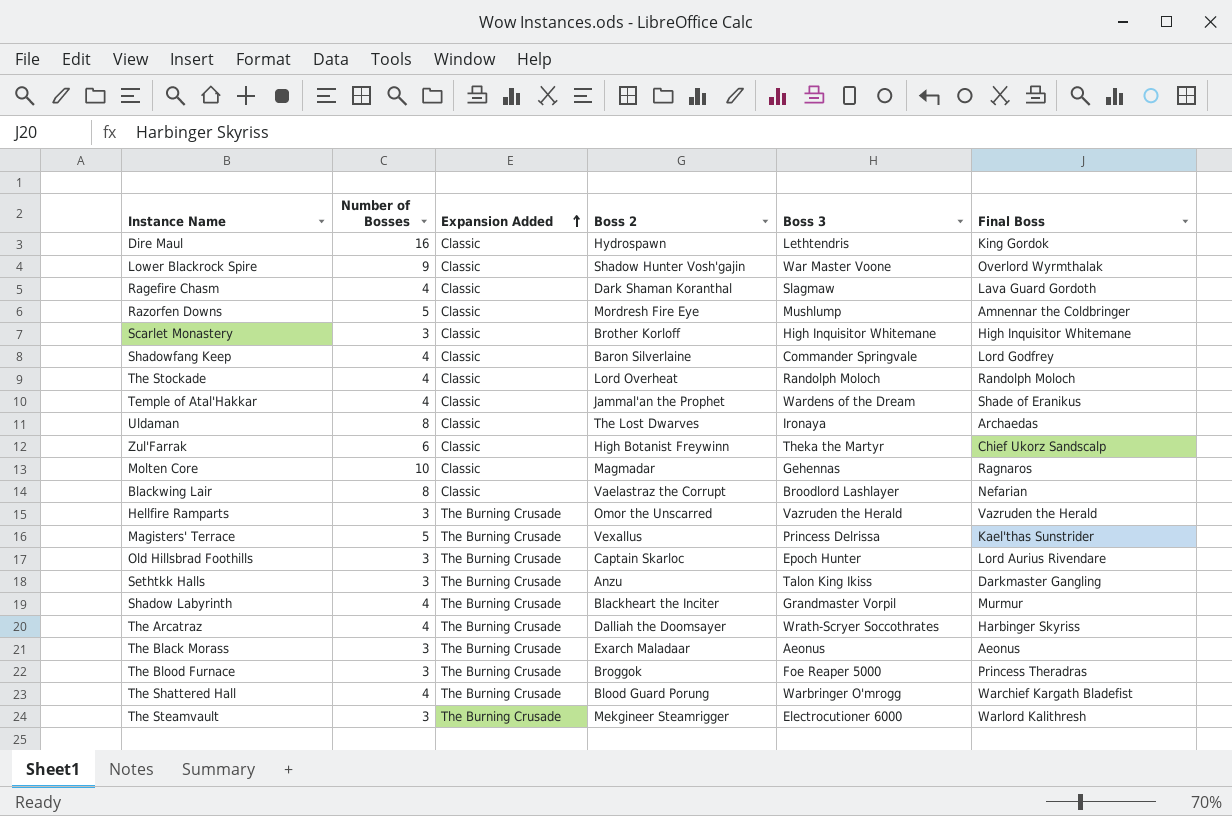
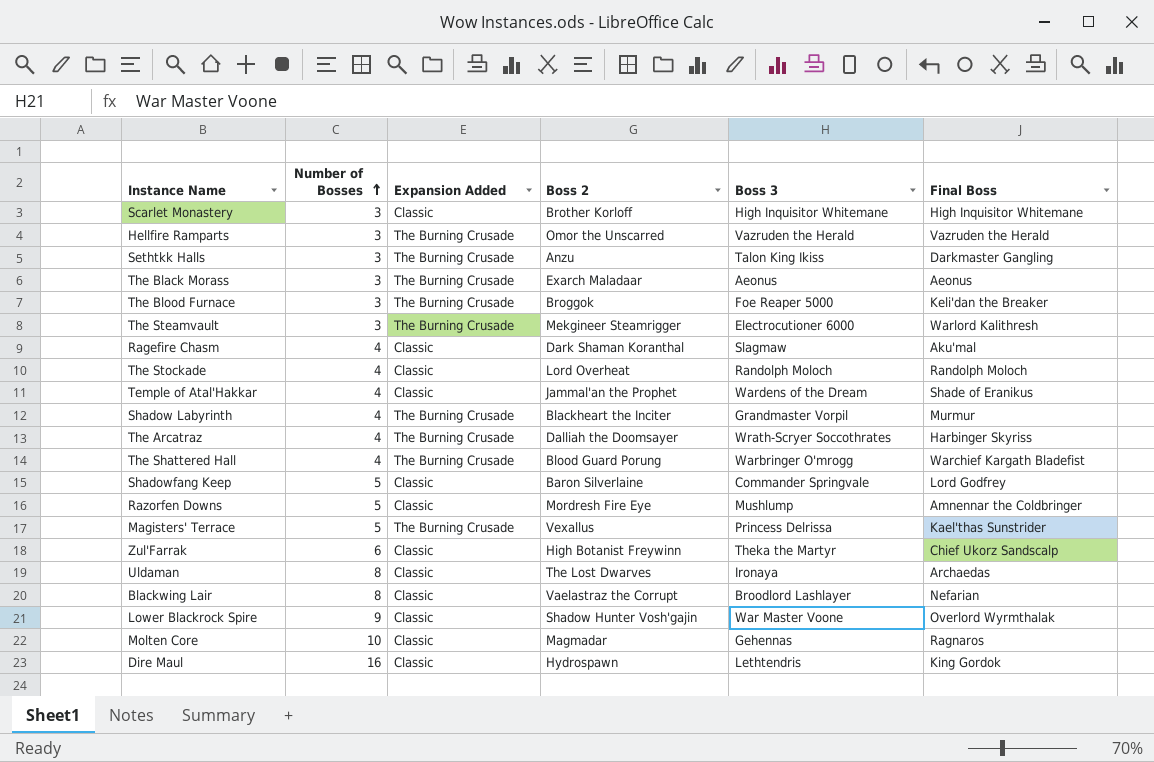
row order: Expansion Added ascending -> Number of Bosses ascending
row Old Hillsbrad Foothills: 3 | The Burning Crusade | Captain Skarloc | Epoch Hunter | Lord Aurius Rivendare -> none
The Blood Furnace | Final Boss: Princess Theradras -> Keli'dan the Breaker
Ragefire Chasm | Final Boss: Lava Guard Gordoth -> Aku'mal
Shadowfang Keep | Number of Bosses: 4 -> 5

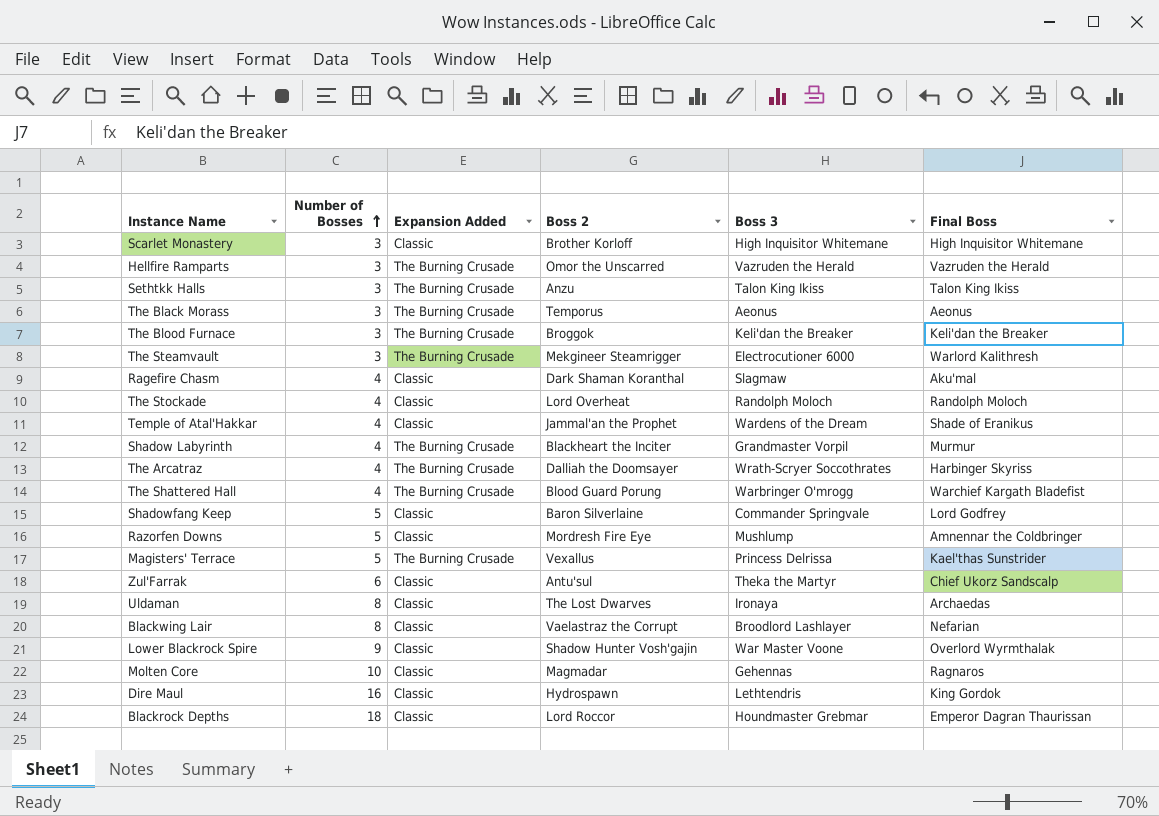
Sethtkk Halls | Final Boss: Darkmaster Gangling -> Talon King Ikiss
The Black Morass | Boss 2: Exarch Maladaar -> Temporus
The Blood Furnace | Boss 3: Foe Reaper 5000 -> Keli'dan the Breaker
Zul'Farrak | Boss 2: High Botanist Freywinn -> Antu'sul
row Blackrock Depths: none -> 18 | Classic | Lord Roccor | Houndmaster Grebmar | Emperor Dagran Thaurissan

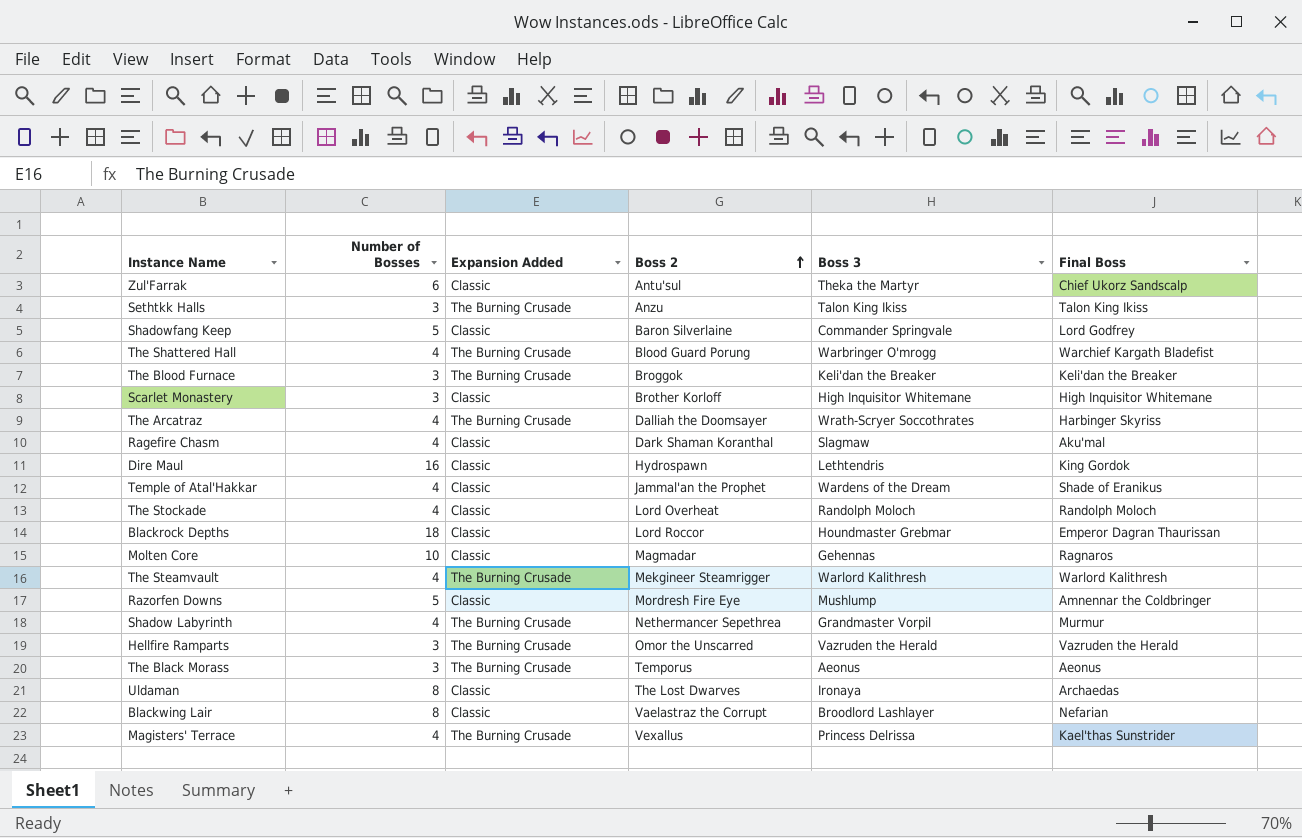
row order: Number of Bosses ascending -> Boss 2 ascending
row Lower Blackrock Spire: 9 | Classic | Shadow Hunter Vosh'gajin | War Master Voone | Overlord Wyrmthalak -> none
The Steamvault | Number of Bosses: 3 -> 4
The Steamvault | Boss 3: Electrocutioner 6000 -> Warlord Kalithresh
Shadow Labyrinth | Boss 2: Blackheart the Inciter -> Nethermancer Sepethrea
Magisters' Terrace | Number of Bosses: 5 -> 4

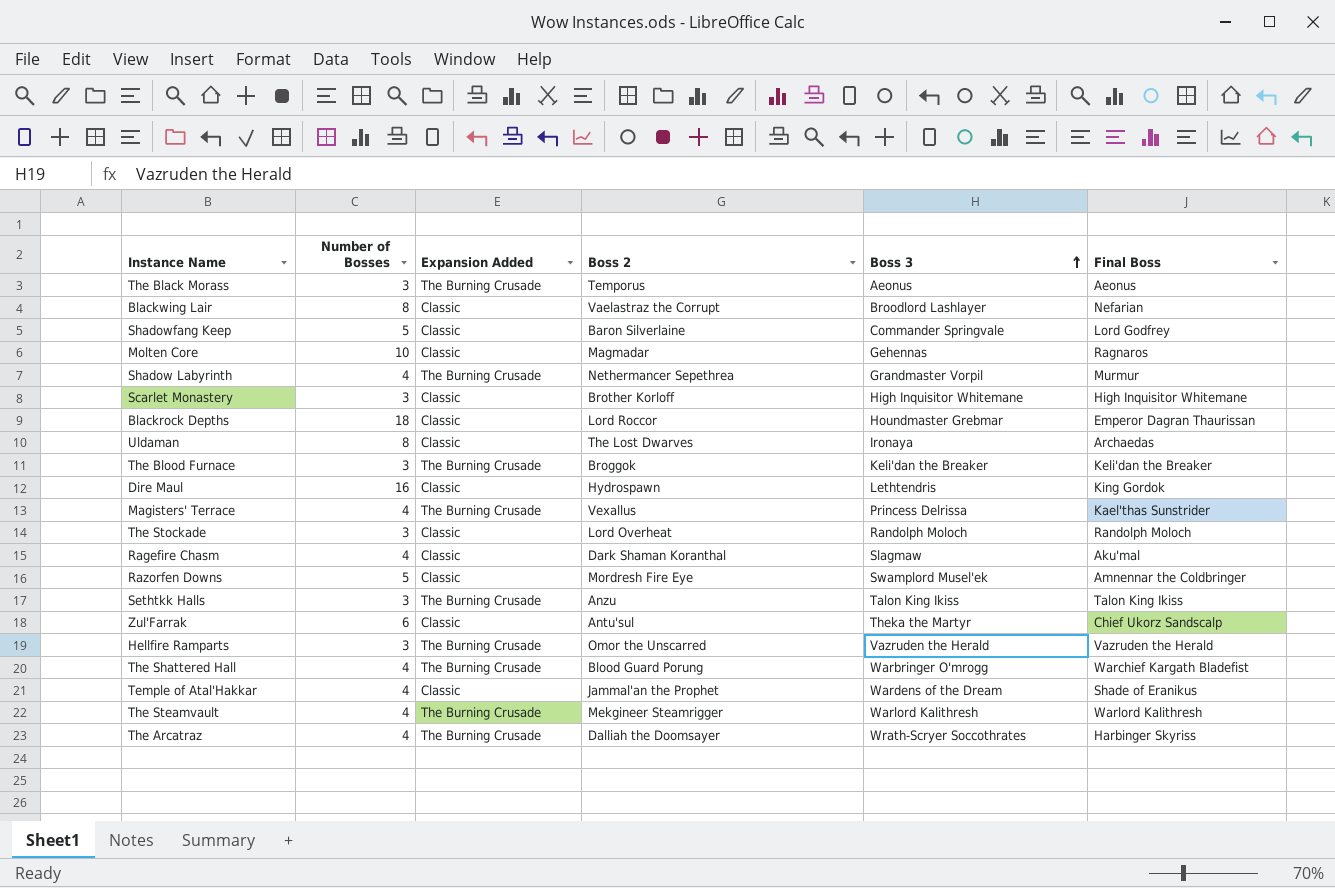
row order: Boss 2 ascending -> Boss 3 ascending
The Stockade | Number of Bosses: 4 -> 3
Razorfen Downs | Boss 3: Mushlump -> Swamplord Musel'ek

